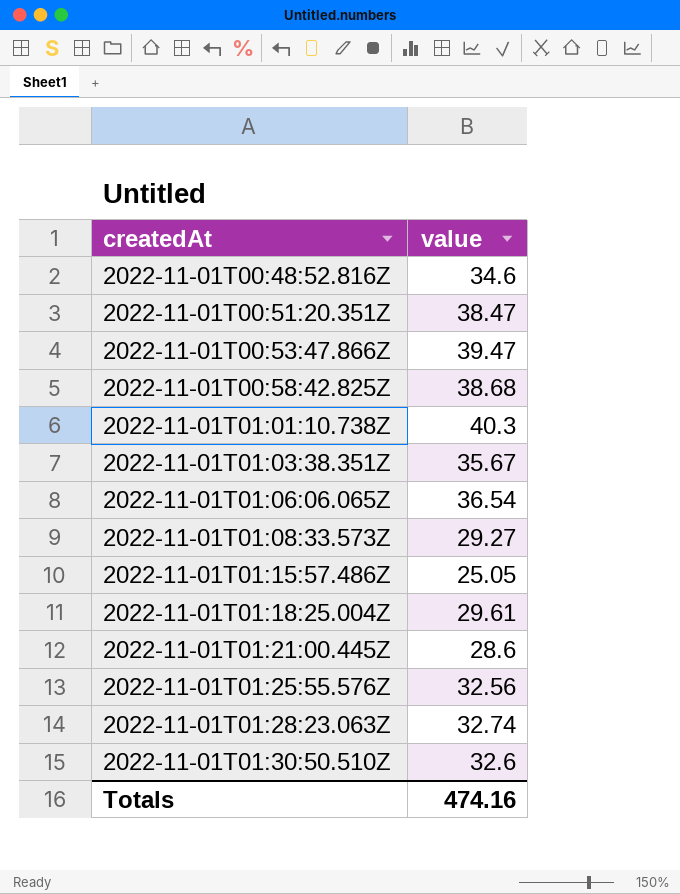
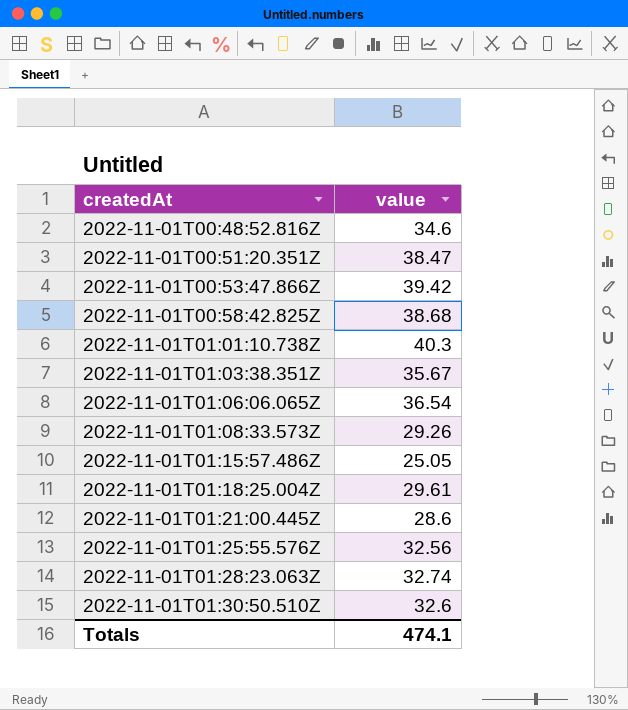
2022-11-01T00:53:47.866Z | value: 39.47 -> 39.42
2022-11-01T01:08:33.573Z | value: 29.27 -> 29.26
Totals | value: 474.16 -> 474.1

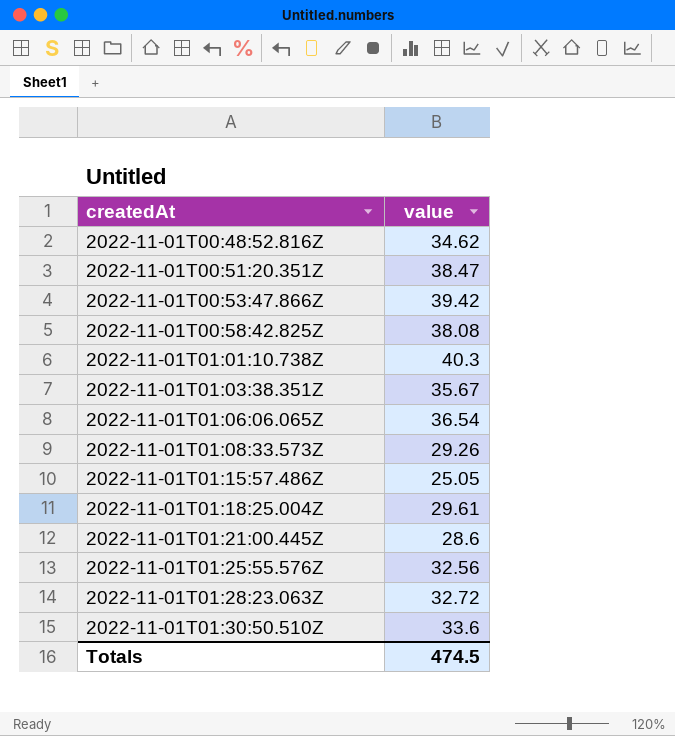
2022-11-01T00:48:52.816Z | value: 34.6 -> 34.62
2022-11-01T00:58:42.825Z | value: 38.68 -> 38.08
2022-11-01T01:28:23.063Z | value: 32.74 -> 32.72
2022-11-01T01:30:50.510Z | value: 32.6 -> 33.6
Totals | value: 474.1 -> 474.5

